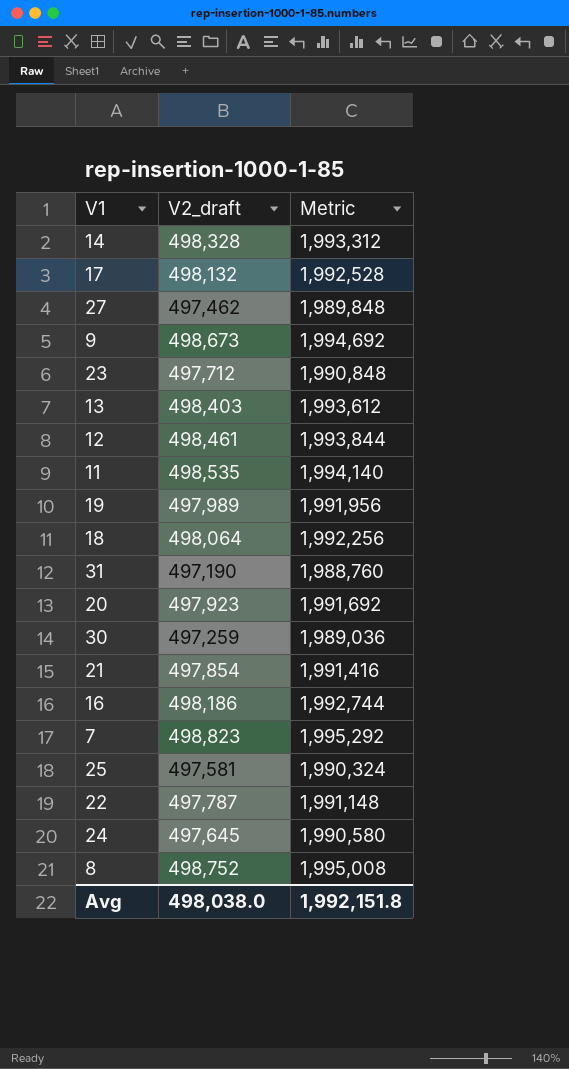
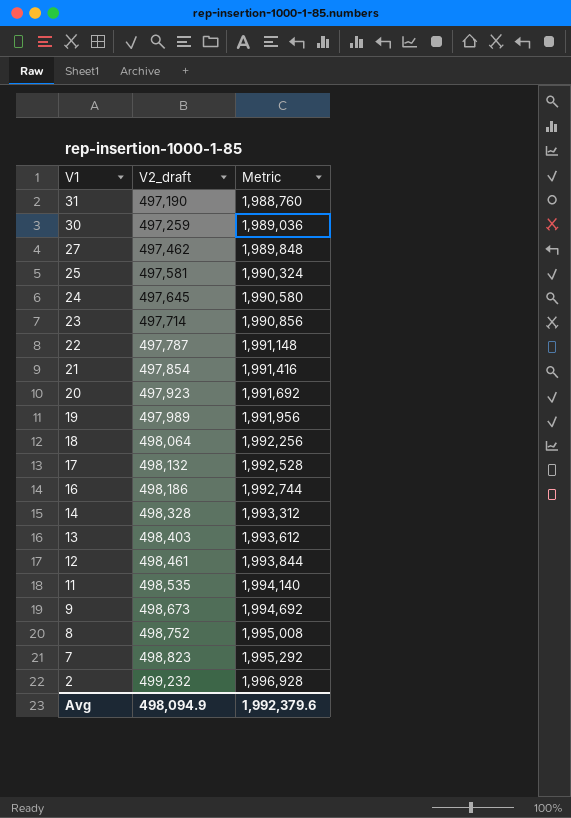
row order: none -> V1 descending
23 | V2_draft: 497,712 -> 497,714
23 | Metric: 1,990,848 -> 1,990,856
row 2: none -> 499,232 | 1,996,928
Avg | V2_draft: 498,038.0 -> 498,094.9
Avg | Metric: 1,992,151.8 -> 1,992,379.6

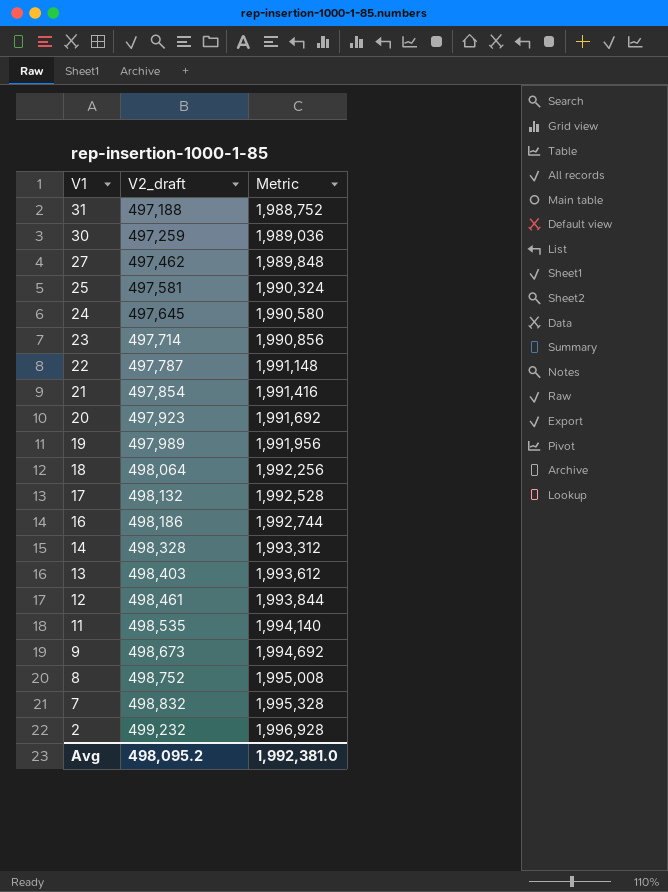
31 | V2_draft: 497,190 -> 497,188
31 | Metric: 1,988,760 -> 1,988,752
7 | V2_draft: 498,823 -> 498,832
7 | Metric: 1,995,292 -> 1,995,328
Avg | V2_draft: 498,094.9 -> 498,095.2
Avg | Metric: 1,992,379.6 -> 1,992,381.0

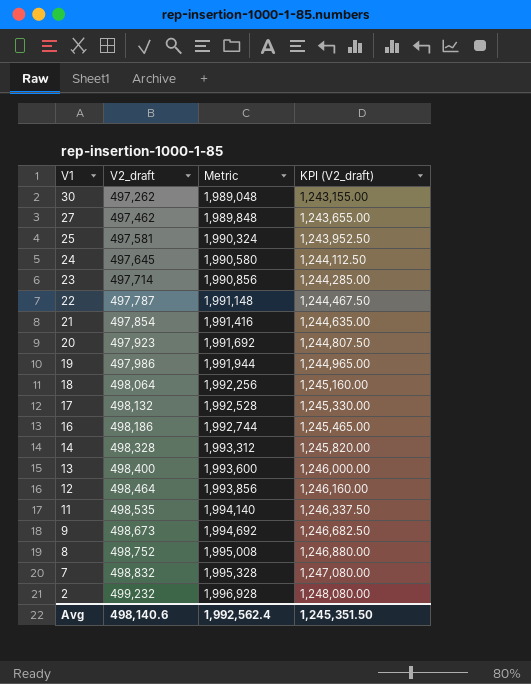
column KPI (V2_draft) | formula: none -> [V2_draft] * 2.5
row 31: 497,188 | 1,988,752 -> none
30 | V2_draft: 497,259 -> 497,262
30 | Metric: 1,989,036 -> 1,989,048
19 | V2_draft: 497,989 -> 497,986
19 | Metric: 1,991,956 -> 1,991,944
13 | V2_draft: 498,403 -> 498,400
13 | Metric: 1,993,612 -> 1,993,600
12 | V2_draft: 498,461 -> 498,464
12 | Metric: 1,993,844 -> 1,993,856
Avg | V2_draft: 498,095.2 -> 498,140.6
Avg | Metric: 1,992,381.0 -> 1,992,562.4

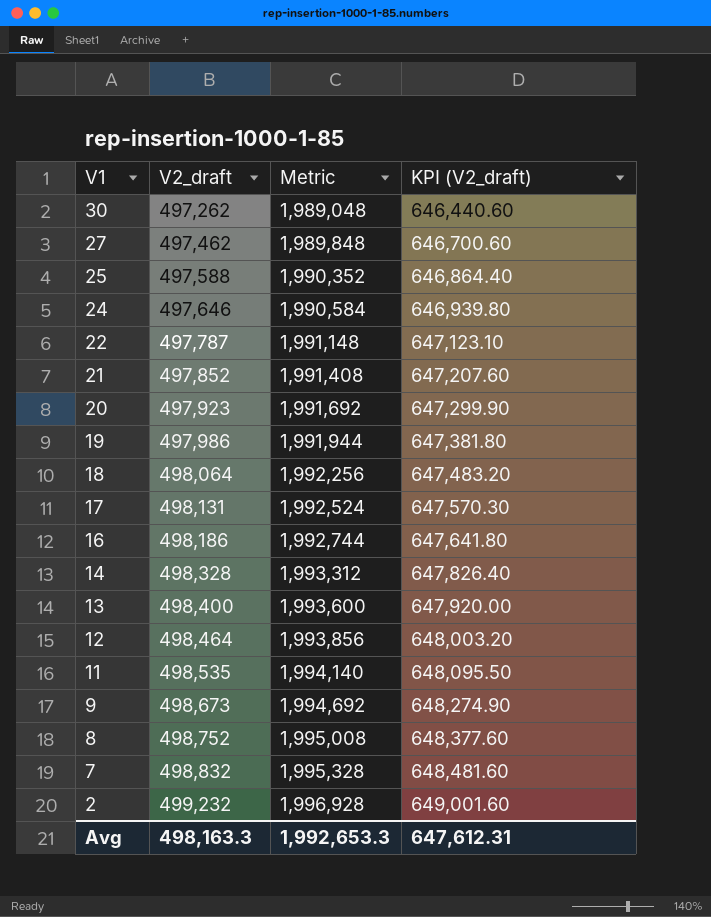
column KPI (V2_draft) | formula: [V2_draft] * 2.5 -> [V2_draft] * 1.3
row 23: 497,714 | 1,990,856 | 1,244,285.00 -> none
25 | V2_draft: 497,581 -> 497,588
25 | Metric: 1,990,324 -> 1,990,352
24 | V2_draft: 497,645 -> 497,646
24 | Metric: 1,990,580 -> 1,990,584
21 | V2_draft: 497,854 -> 497,852
21 | Metric: 1,991,416 -> 1,991,408
17 | V2_draft: 498,132 -> 498,131
17 | Metric: 1,992,528 -> 1,992,524
Avg | V2_draft: 498,140.6 -> 498,163.3
Avg | Metric: 1,992,562.4 -> 1,992,653.3
Avg | KPI (V2_draft): 1,245,351.50 -> 647,612.31

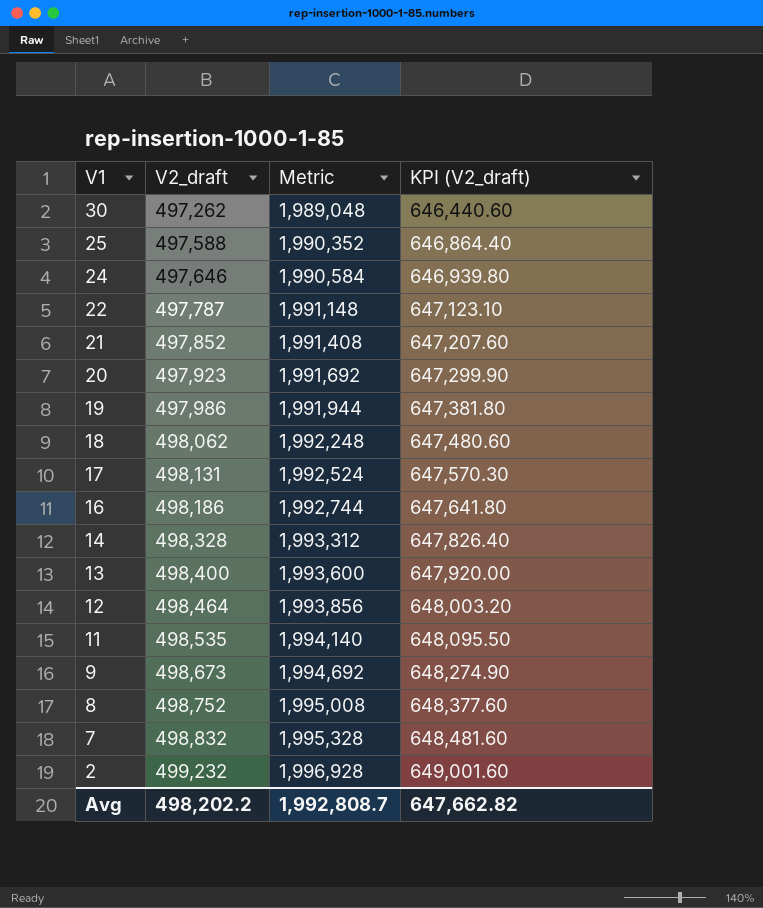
row 27: 497,462 | 1,989,848 | 646,700.60 -> none
18 | V2_draft: 498,064 -> 498,062
18 | Metric: 1,992,256 -> 1,992,248
18 | KPI (V2_draft): 647,483.20 -> 647,480.60
Avg | V2_draft: 498,163.3 -> 498,202.2
Avg | Metric: 1,992,653.3 -> 1,992,808.7
Avg | KPI (V2_draft): 647,612.31 -> 647,662.82

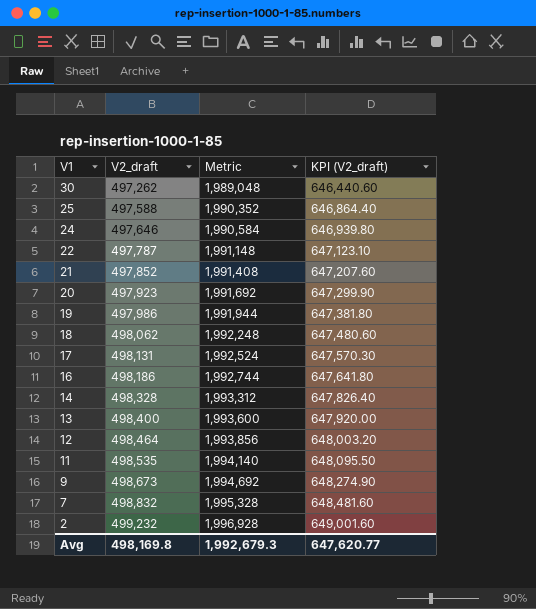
row 8: 498,752 | 1,995,008 | 648,377.60 -> none
Avg | V2_draft: 498,202.2 -> 498,169.8
Avg | Metric: 1,992,808.7 -> 1,992,679.3
Avg | KPI (V2_draft): 647,662.82 -> 647,620.77

